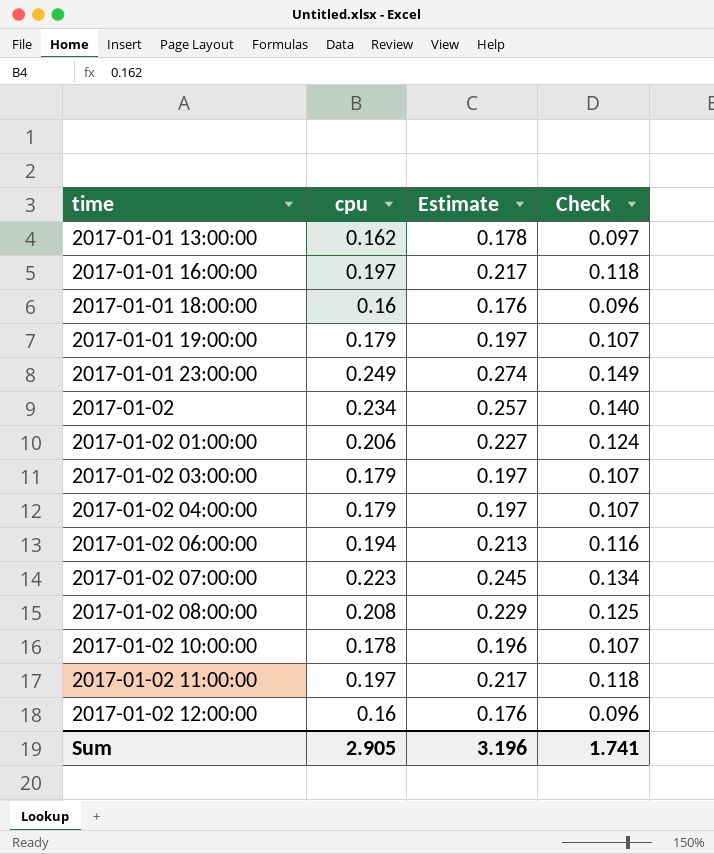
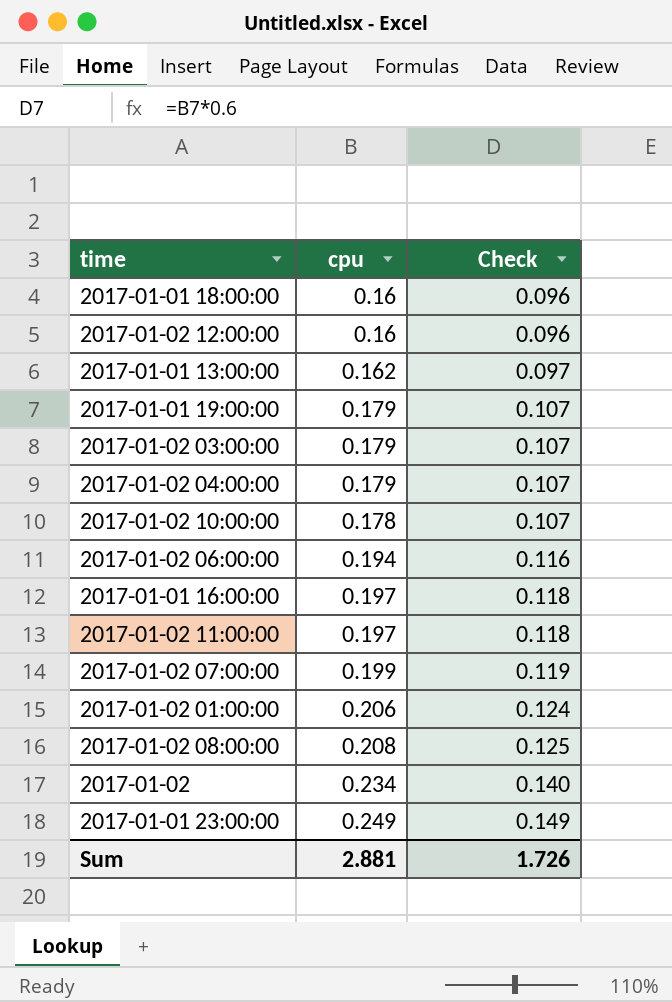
row order: time ascending -> Check ascending
column Estimate | formula: [cpu] * 1.1 -> none
2017-01-02 07:00:00 | cpu: 0.223 -> 0.199
2017-01-02 07:00:00 | Check: 0.134 -> 0.119
Sum | cpu: 2.905 -> 2.881
Sum | Check: 1.741 -> 1.726

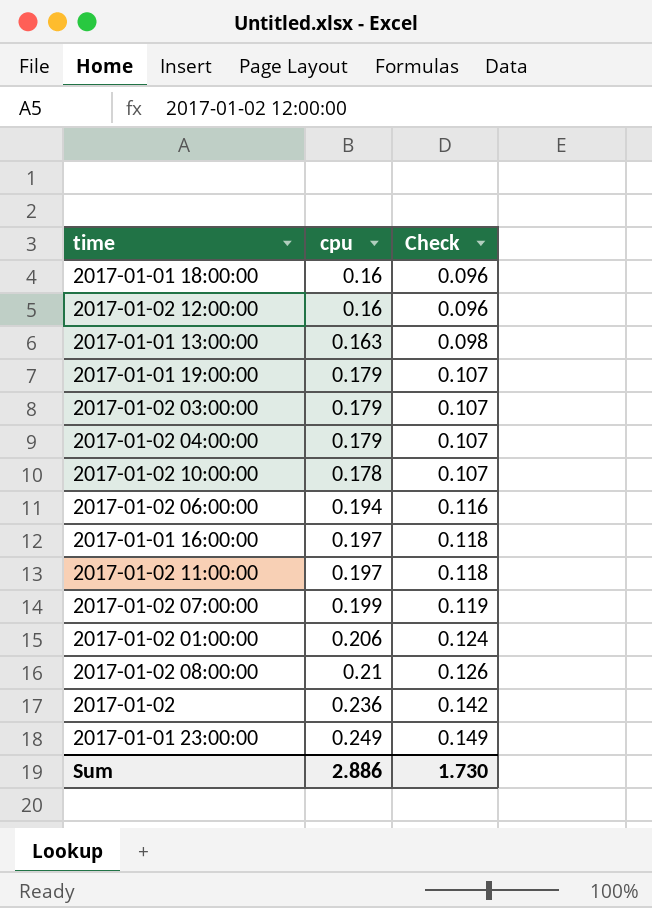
2017-01-01 13:00:00 | cpu: 0.162 -> 0.163
2017-01-01 13:00:00 | Check: 0.097 -> 0.098
2017-01-02 08:00:00 | cpu: 0.208 -> 0.21
2017-01-02 08:00:00 | Check: 0.125 -> 0.126
2017-01-02 | cpu: 0.234 -> 0.236
2017-01-02 | Check: 0.140 -> 0.142
Sum | cpu: 2.881 -> 2.886
Sum | Check: 1.726 -> 1.730

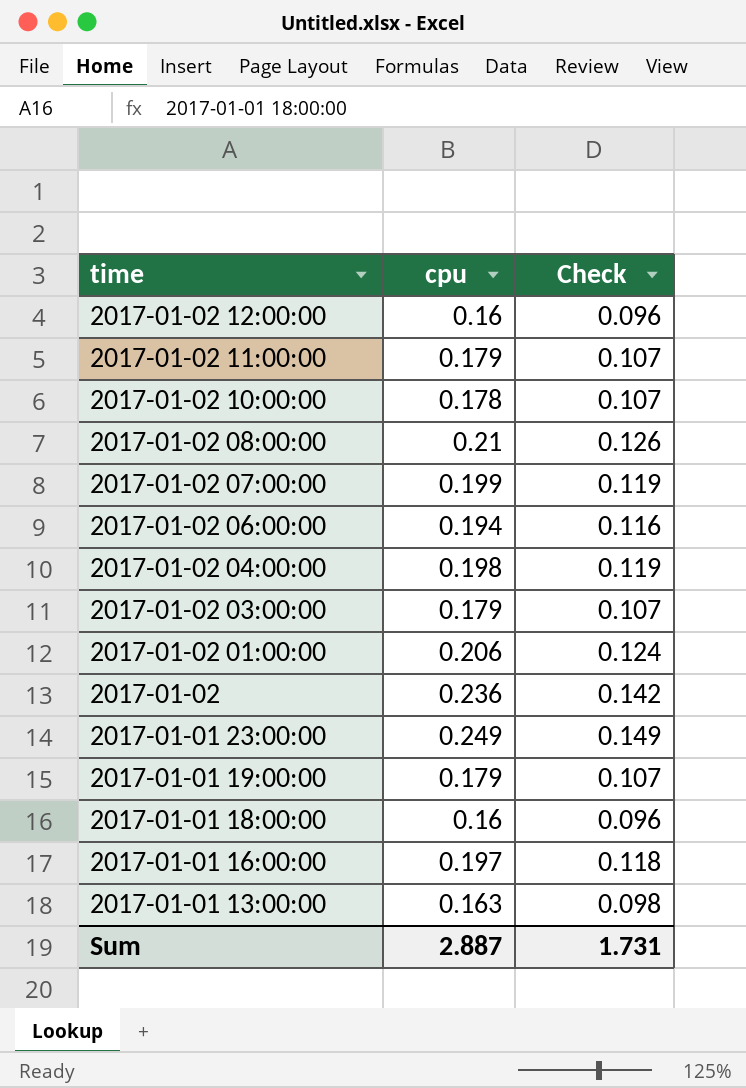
row order: Check ascending -> time descending
2017-01-02 11:00:00 | cpu: 0.197 -> 0.179
2017-01-02 11:00:00 | Check: 0.118 -> 0.107
2017-01-02 04:00:00 | cpu: 0.179 -> 0.198
2017-01-02 04:00:00 | Check: 0.107 -> 0.119
Sum | cpu: 2.886 -> 2.887
Sum | Check: 1.730 -> 1.731

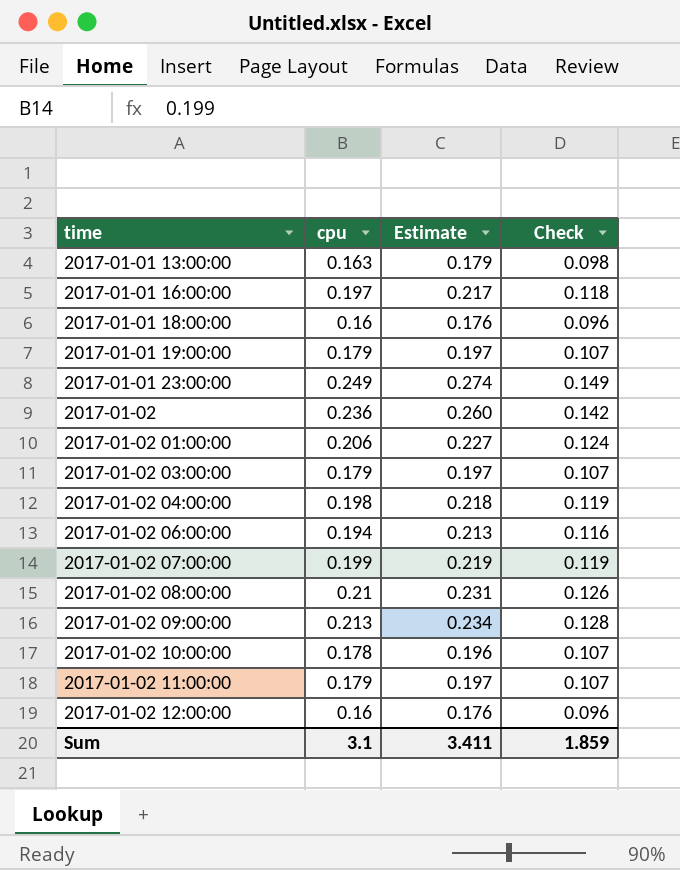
row order: time descending -> time ascending
column Estimate | formula: none -> [cpu] * 1.1
row 2017-01-02 09:00:00: none -> 0.213 | 0.234 | 0.128
Sum | cpu: 2.887 -> 3.1
Sum | Check: 1.731 -> 1.859

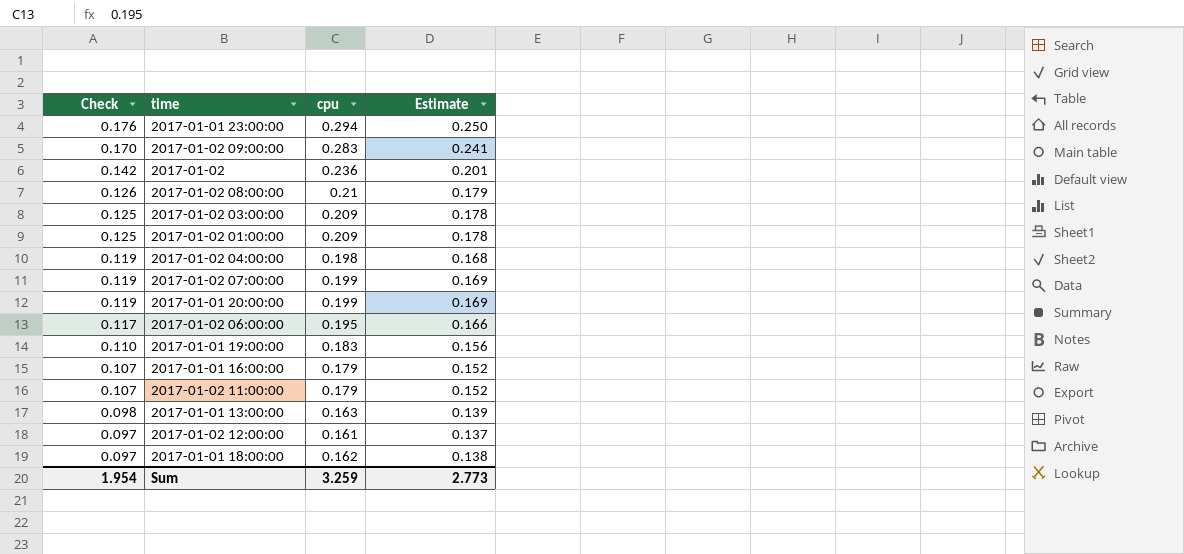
row order: time ascending -> Check descending
column Check | position: 4 -> 1
column Estimate | formula: [cpu] * 1.1 -> [cpu] * 0.85
row 2017-01-02 10:00:00: 0.178 | 0.196 | 0.107 -> none
2017-01-01 23:00:00 | Check: 0.149 -> 0.176
2017-01-01 23:00:00 | cpu: 0.249 -> 0.294
2017-01-02 09:00:00 | Check: 0.128 -> 0.170
2017-01-02 09:00:00 | cpu: 0.213 -> 0.283
2017-01-02 03:00:00 | Check: 0.107 -> 0.125
2017-01-02 03:00:00 | cpu: 0.179 -> 0.209
2017-01-02 01:00:00 | Check: 0.124 -> 0.125
2017-01-02 01:00:00 | cpu: 0.206 -> 0.209
row 2017-01-01 20:00:00: none -> 0.119 | 0.199 | 0.169
2017-01-02 06:00:00 | Check: 0.116 -> 0.117
2017-01-02 06:00:00 | cpu: 0.194 -> 0.195
2017-01-01 19:00:00 | Check: 0.107 -> 0.110
2017-01-01 19:00:00 | cpu: 0.179 -> 0.183
2017-01-01 16:00:00 | Check: 0.118 -> 0.107
2017-01-01 16:00:00 | cpu: 0.197 -> 0.179
2017-01-02 12:00:00 | Check: 0.096 -> 0.097
2017-01-02 12:00:00 | cpu: 0.16 -> 0.161
2017-01-01 18:00:00 | Check: 0.096 -> 0.097
2017-01-01 18:00:00 | cpu: 0.16 -> 0.162
Sum | Check: 1.859 -> 1.954
Sum | cpu: 3.1 -> 3.259
Sum | Estimate: 3.411 -> 2.773

